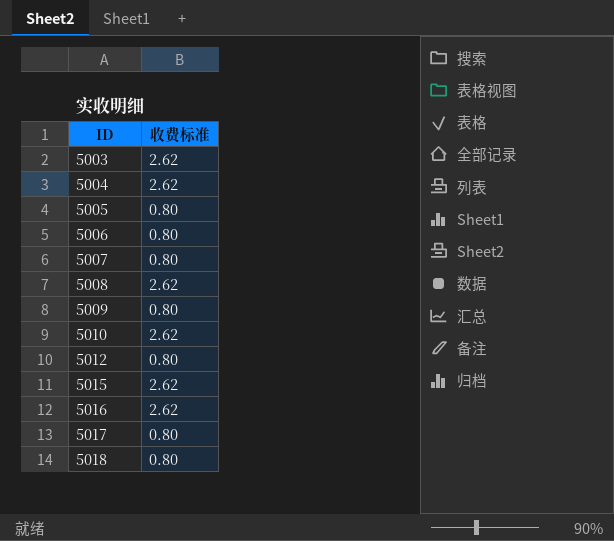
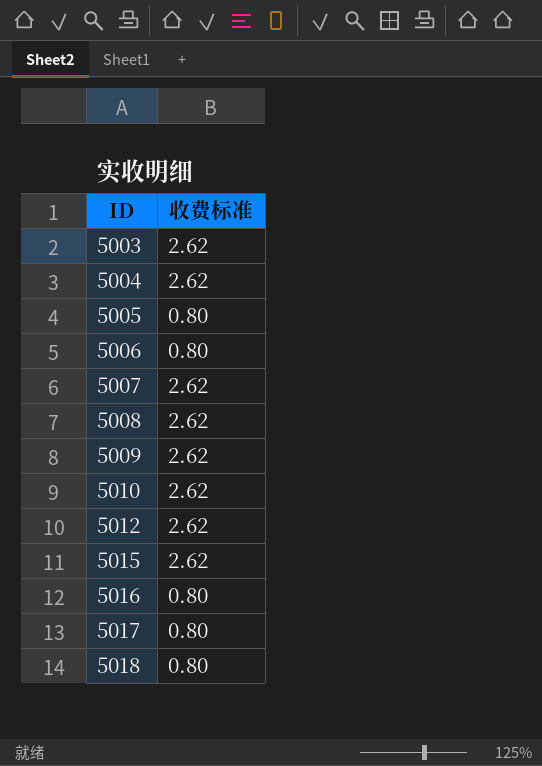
5007 | 收费标准: 0.80 -> 2.62
5009 | 收费标准: 0.80 -> 2.62
5012 | 收费标准: 0.80 -> 2.62
5016 | 收费标准: 2.62 -> 0.80

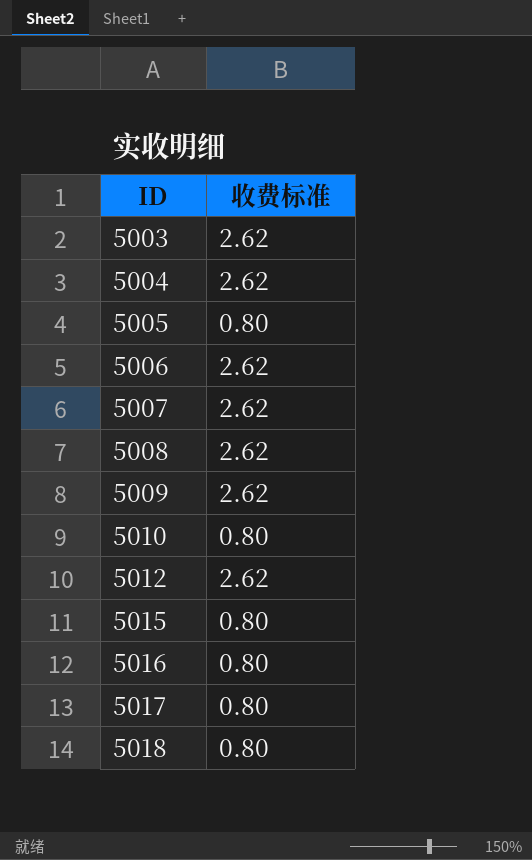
5006 | 收费标准: 0.80 -> 2.62
5010 | 收费标准: 2.62 -> 0.80
5015 | 收费标准: 2.62 -> 0.80

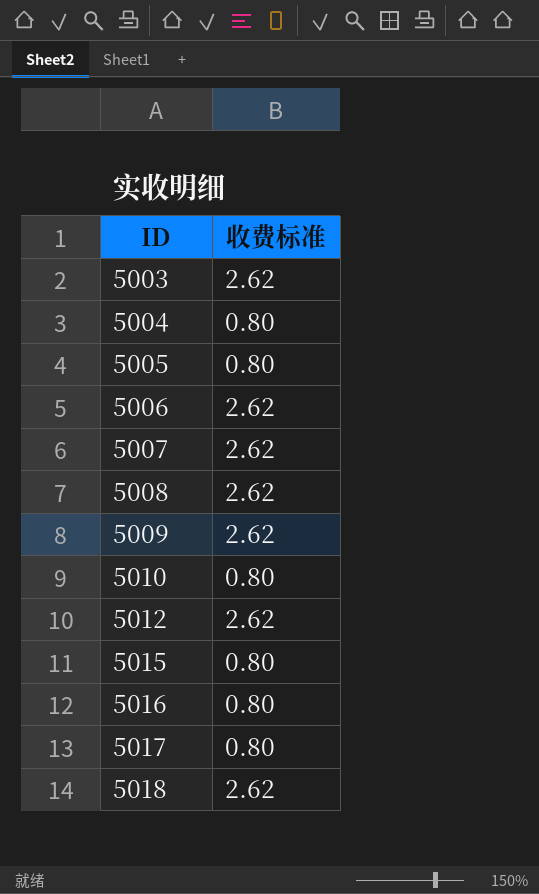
5004 | 收费标准: 2.62 -> 0.80
5018 | 收费标准: 0.80 -> 2.62

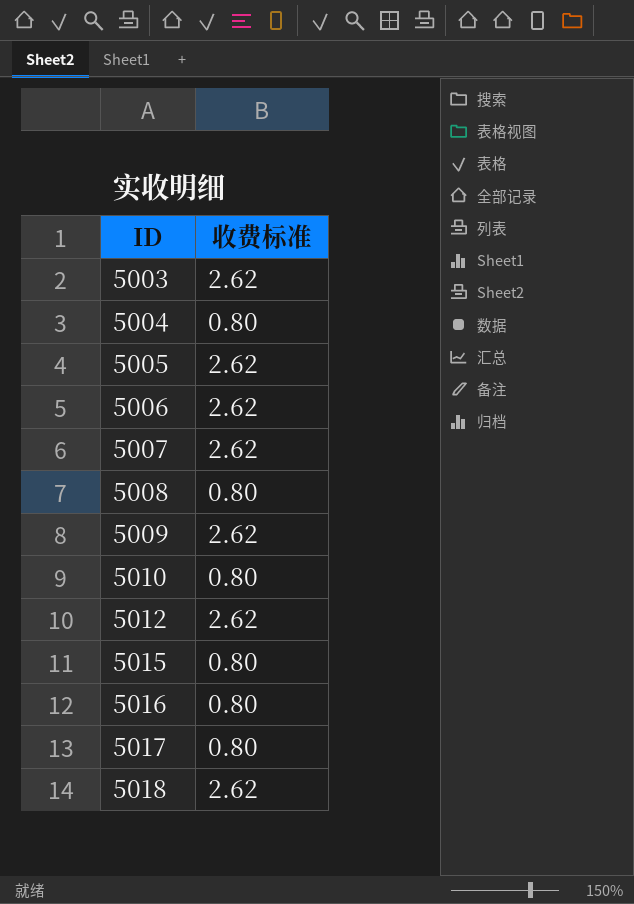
5005 | 收费标准: 0.80 -> 2.62
5008 | 收费标准: 2.62 -> 0.80

